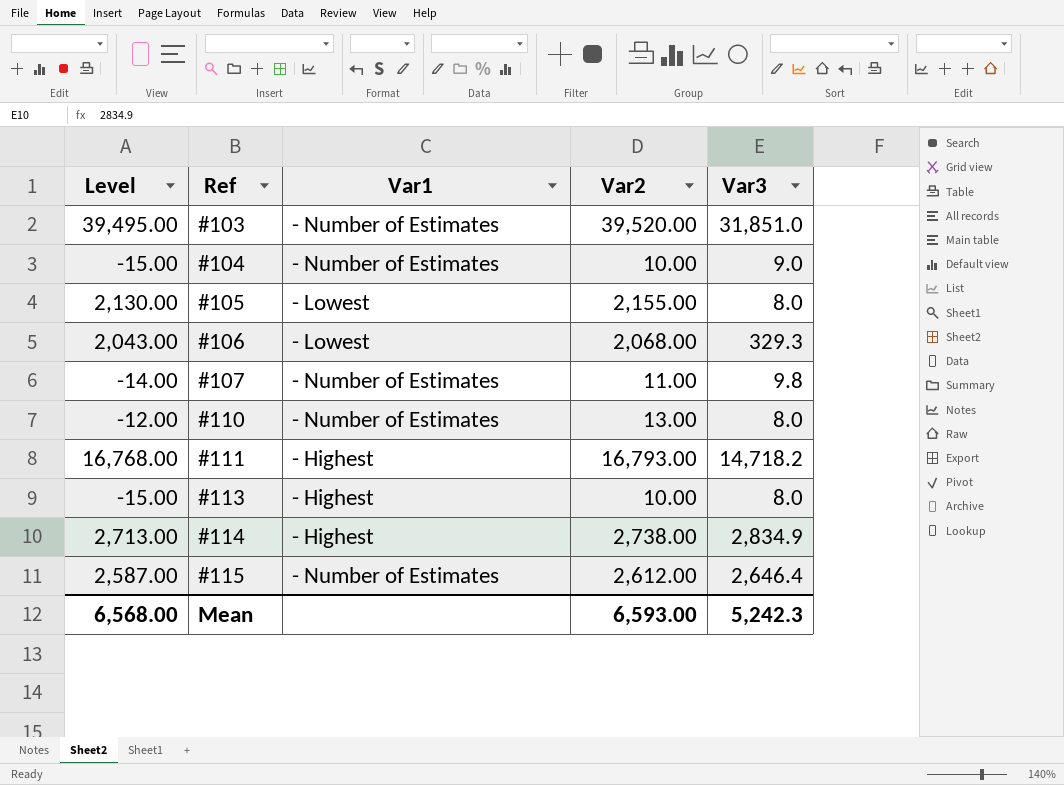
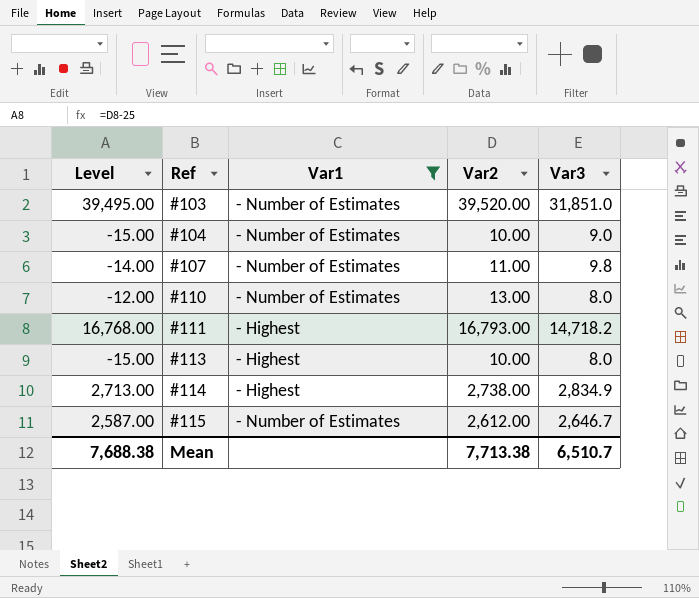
filter: none -> Var1 != - Lowest
#115 | Var3: 2,646.4 -> 2,646.7
Mean | Level: 6,568.00 -> 7,688.38
Mean | Var2: 6,593.00 -> 7,713.38
Mean | Var3: 5,242.3 -> 6,510.7

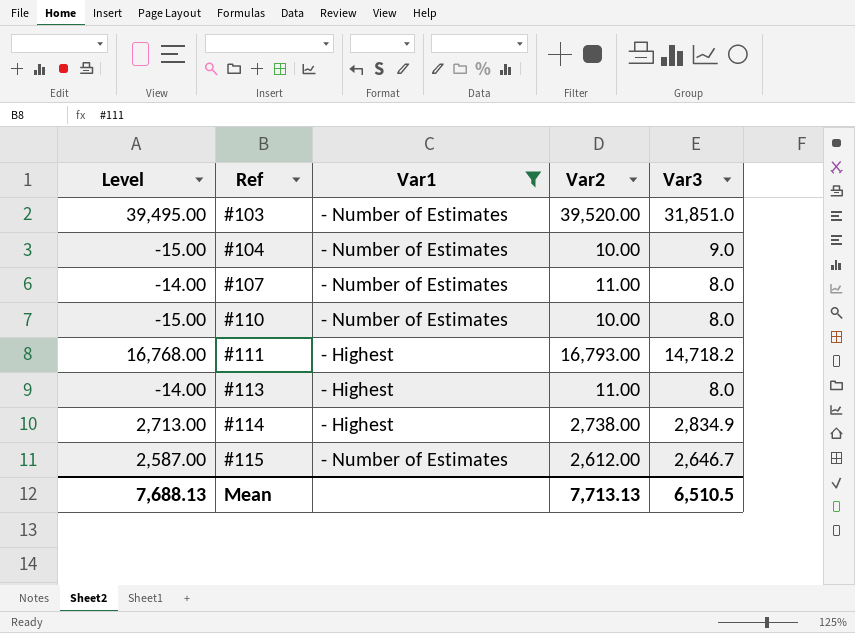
#107 | Var3: 9.8 -> 8.0
#110 | Level: -12.00 -> -15.00
#110 | Var2: 13.00 -> 10.00
#113 | Level: -15.00 -> -14.00
#113 | Var2: 10.00 -> 11.00
Mean | Level: 7,688.38 -> 7,688.13
Mean | Var2: 7,713.38 -> 7,713.13
Mean | Var3: 6,510.7 -> 6,510.5

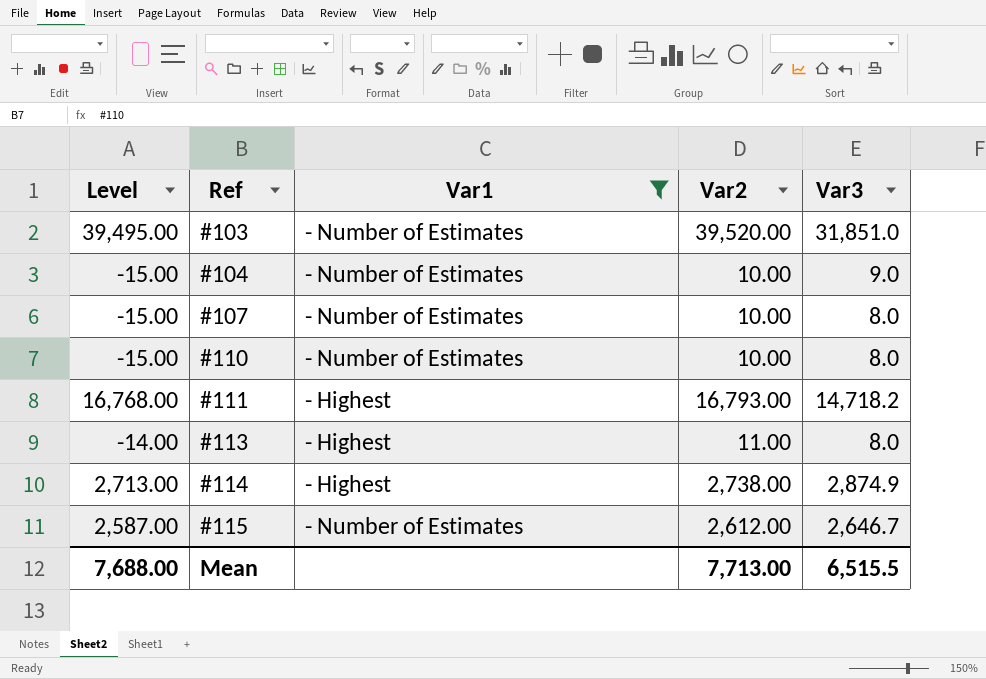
#107 | Level: -14.00 -> -15.00
#107 | Var2: 11.00 -> 10.00
#114 | Var3: 2,834.9 -> 2,874.9
Mean | Level: 7,688.13 -> 7,688.00
Mean | Var2: 7,713.13 -> 7,713.00
Mean | Var3: 6,510.5 -> 6,515.5

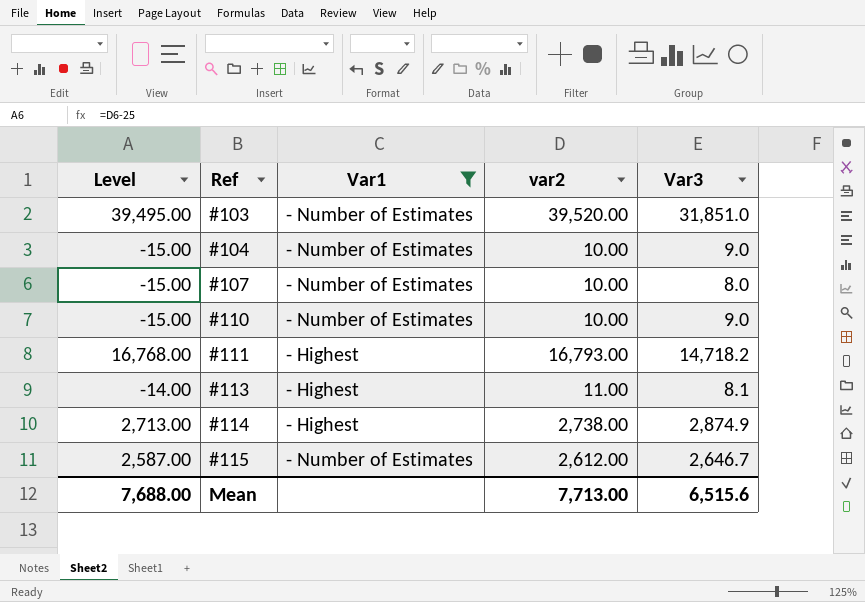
column name: Var2 -> var2
#110 | Var3: 8.0 -> 9.0
#113 | Var3: 8.0 -> 8.1
Mean | Var3: 6,515.5 -> 6,515.6

